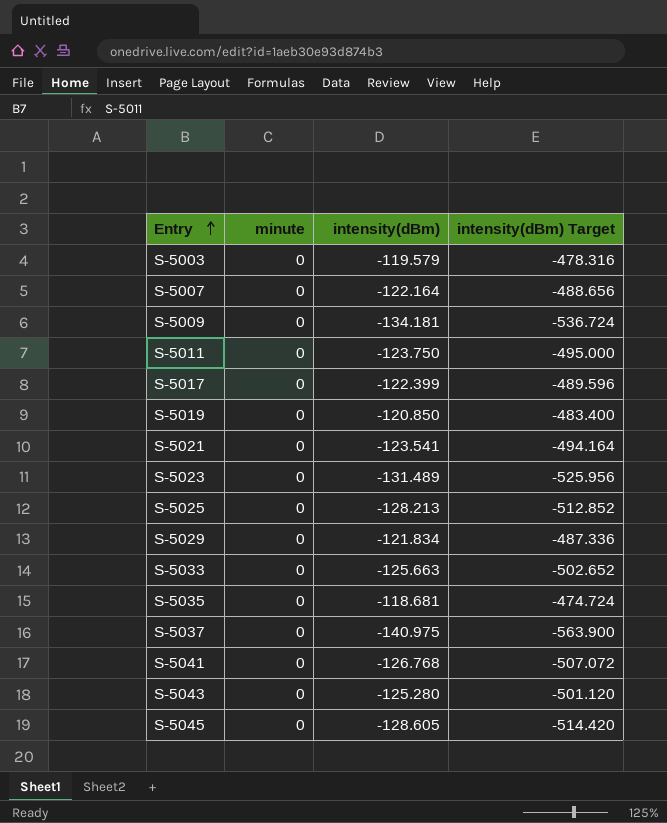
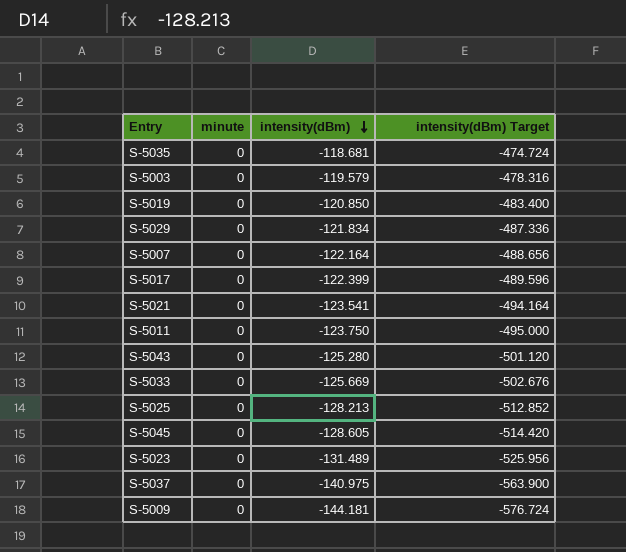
row order: Entry ascending -> intensity(dBm) descending
row S-5041: 0 | -126.768 | -507.072 -> none
S-5033 | intensity(dBm): -125.663 -> -125.669
S-5033 | intensity(dBm) Target: -502.652 -> -502.676
S-5009 | intensity(dBm): -134.181 -> -144.181
S-5009 | intensity(dBm) Target: -536.724 -> -576.724

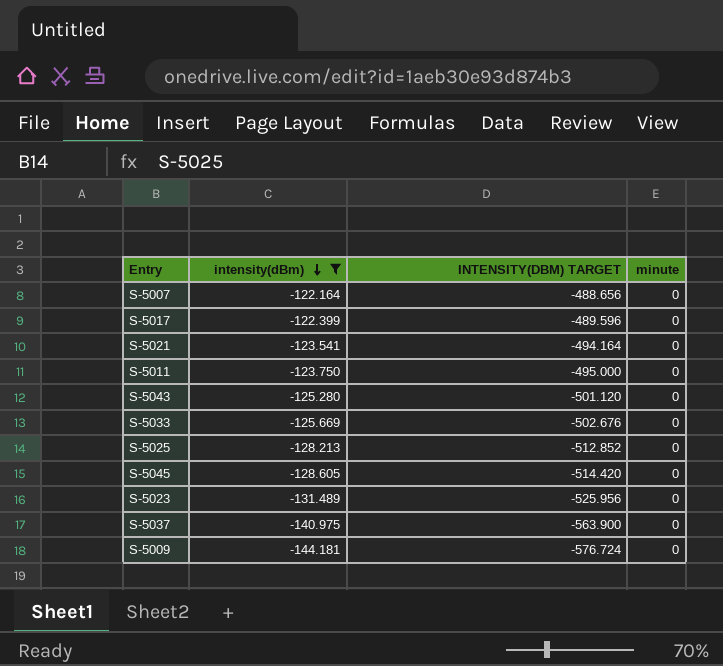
filter: none -> intensity(dBm) <= -122.164
column name: intensity(dBm) Target -> INTENSITY(DBM) TARGET
column minute | position: 2 -> 4

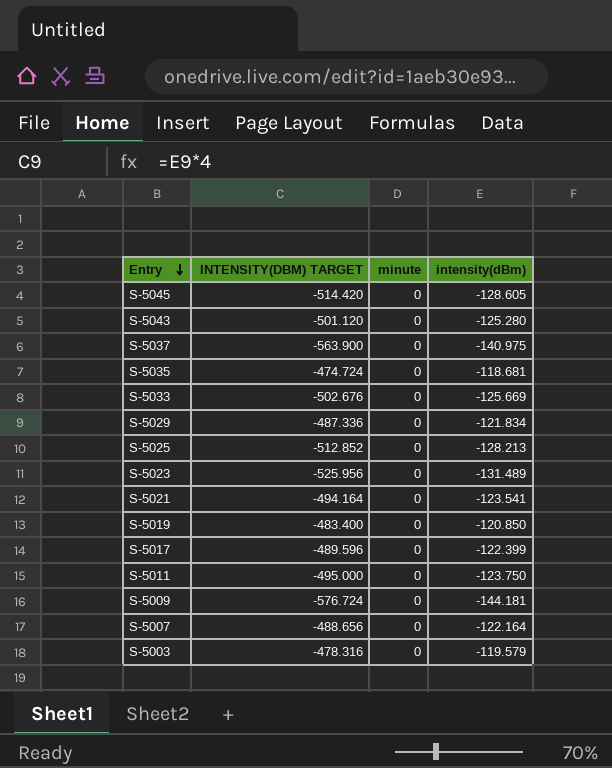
filter: intensity(dBm) <= -122.164 -> none
row order: intensity(dBm) descending -> Entry descending
column intensity(dBm) | position: 2 -> 4

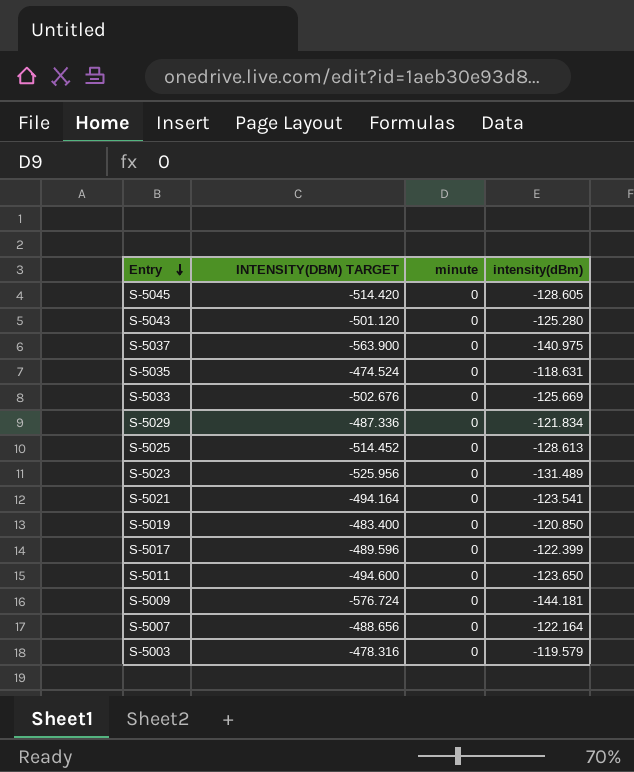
S-5035 | INTENSITY(DBM) TARGET: -474.724 -> -474.524
S-5035 | intensity(dBm): -118.681 -> -118.631
S-5025 | INTENSITY(DBM) TARGET: -512.852 -> -514.452
S-5025 | intensity(dBm): -128.213 -> -128.613
S-5011 | INTENSITY(DBM) TARGET: -495.000 -> -494.600
S-5011 | intensity(dBm): -123.750 -> -123.650

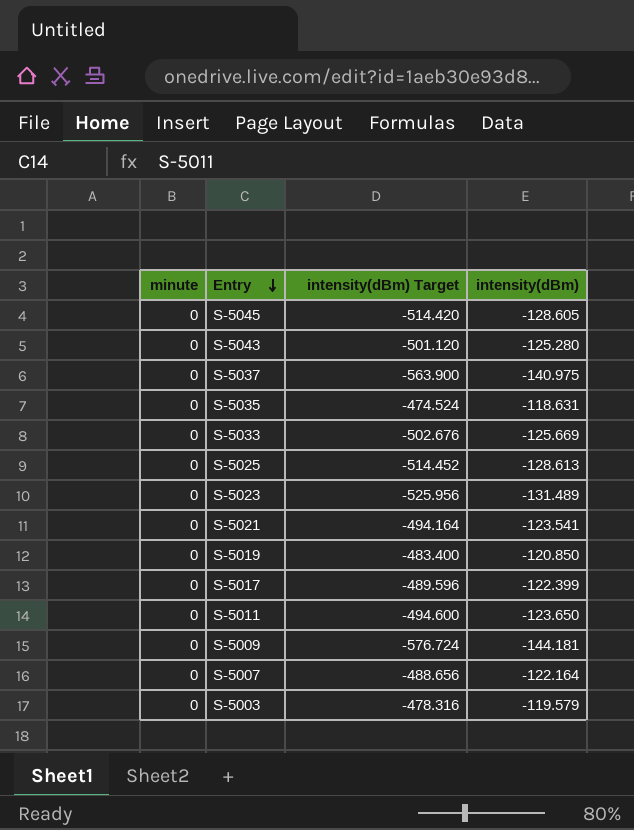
column minute | position: 3 -> 1
column name: INTENSITY(DBM) TARGET -> intensity(dBm) Target
row S-5029: -487.336 | 0 | -121.834 -> none

